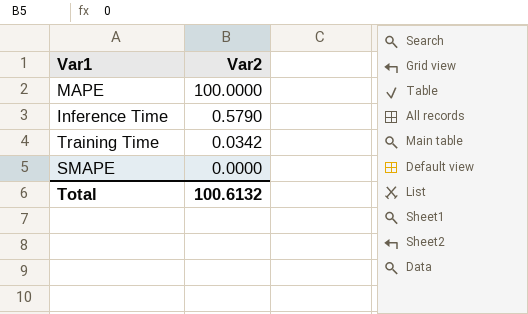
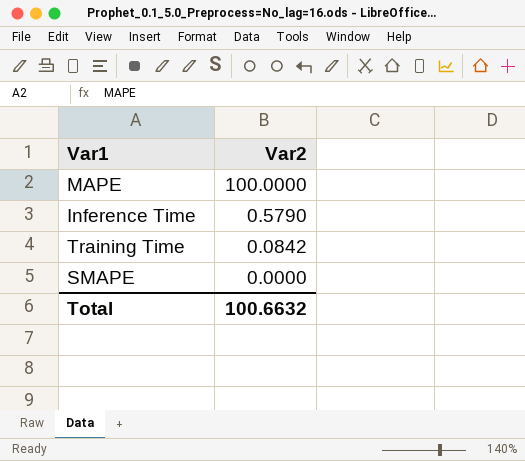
Training Time | Var2: 0.0342 -> 0.0842
Total | Var2: 100.6132 -> 100.6632

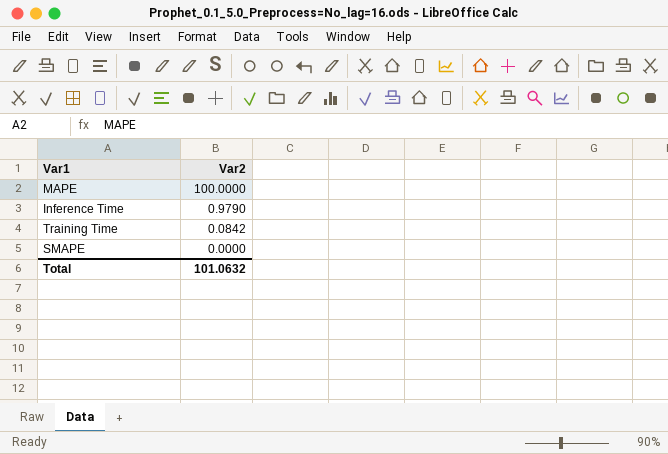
Inference Time | Var2: 0.5790 -> 0.9790
Total | Var2: 100.6632 -> 101.0632

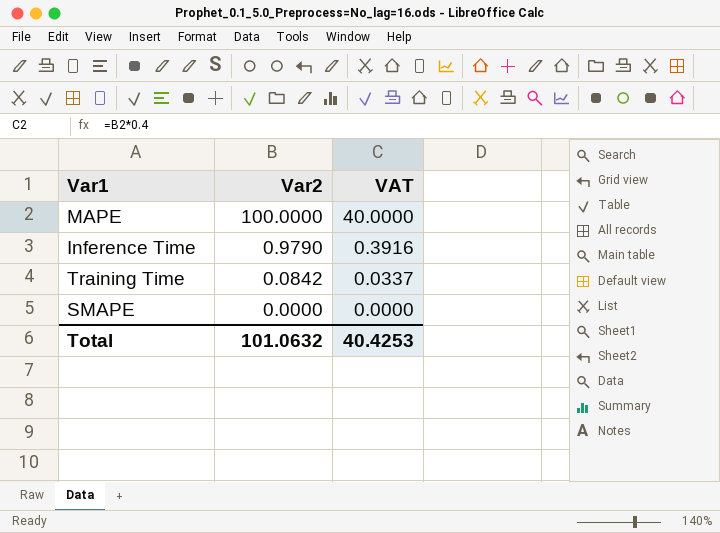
column VAT | formula: none -> [Var2] * 0.4

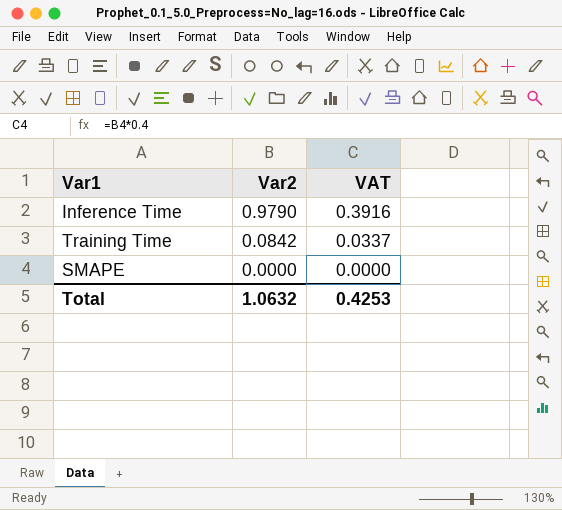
row MAPE: 100.0000 | 40.0000 -> none
Total | Var2: 101.0632 -> 1.0632
Total | VAT: 40.4253 -> 0.4253

